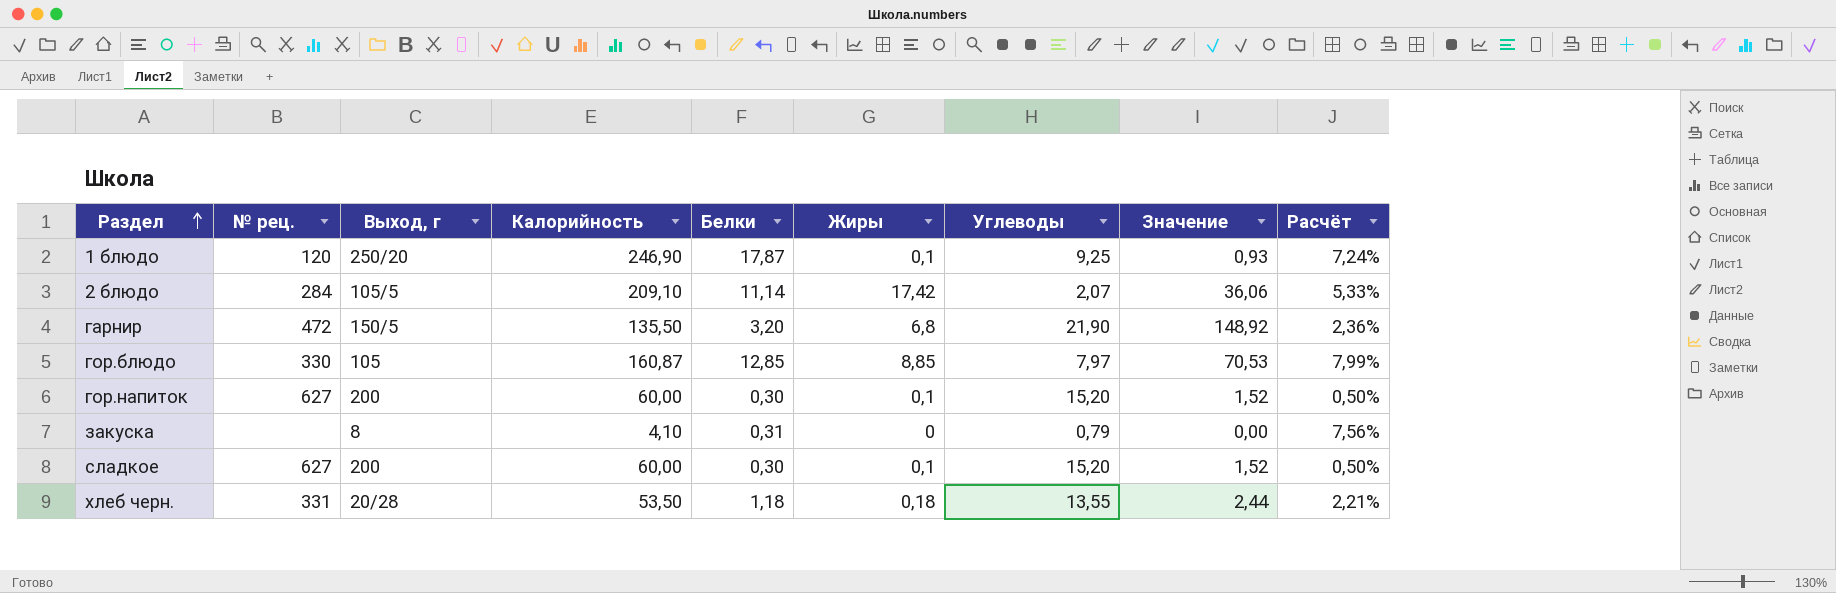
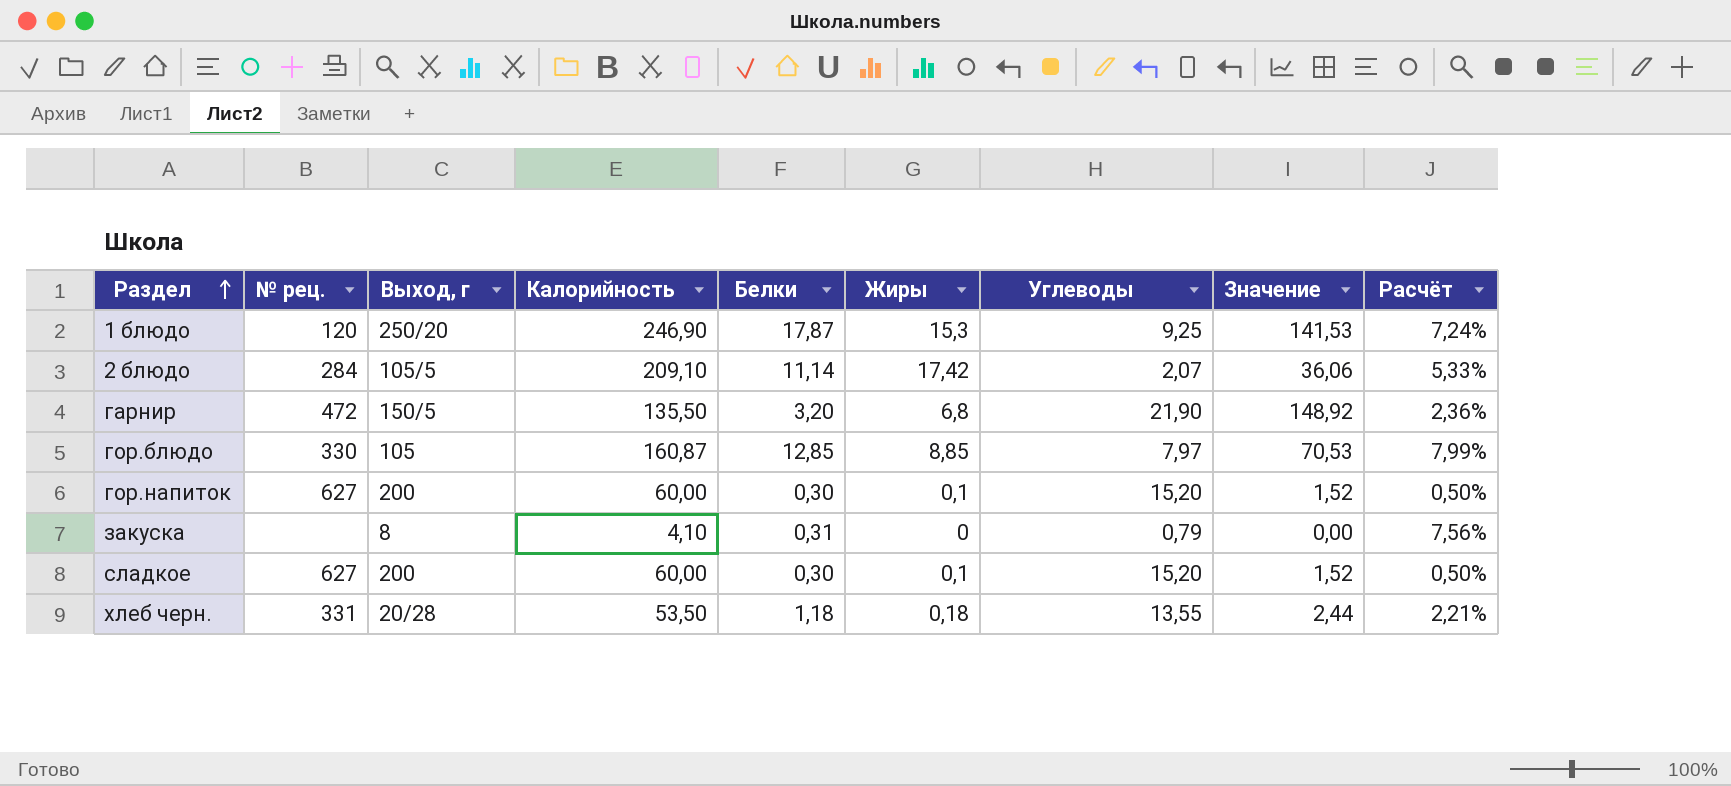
1 блюдо | Жиры: 0,1 -> 15,3
1 блюдо | Значение: 0,93 -> 141,53

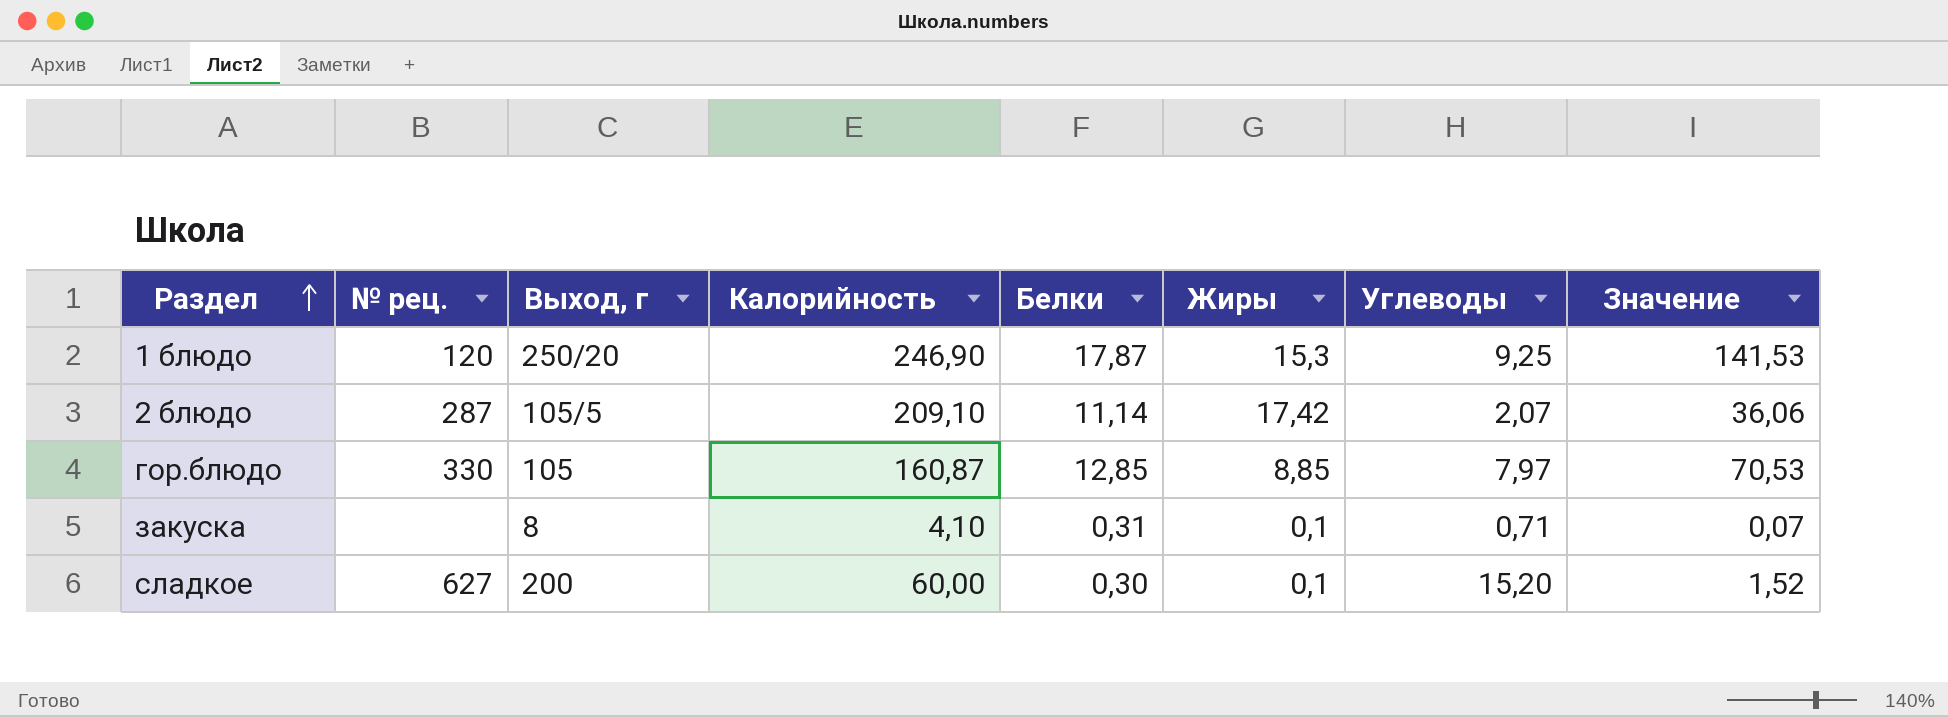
column Расчёт | formula: [Белки] / [Калорийность] -> none
row гарнир: 472 | 150/5 | 135,50 | 3,20 | 6,8 | 21,90 | 148,92 | 2,36% -> none
row гор.напиток: 627 | 200 | 60,00 | 0,30 | 0,1 | 15,20 | 1,52 | 0,50% -> none
row хлеб черн.: 331 | 20/28 | 53,50 | 1,18 | 0,18 | 13,55 | 2,44 | 2,21% -> none
2 блюдо | № рец.: 284 -> 287
закуска | Жиры: 0 -> 0,1
закуска | Углеводы: 0,79 -> 0,71
закуска | Значение: 0,00 -> 0,07

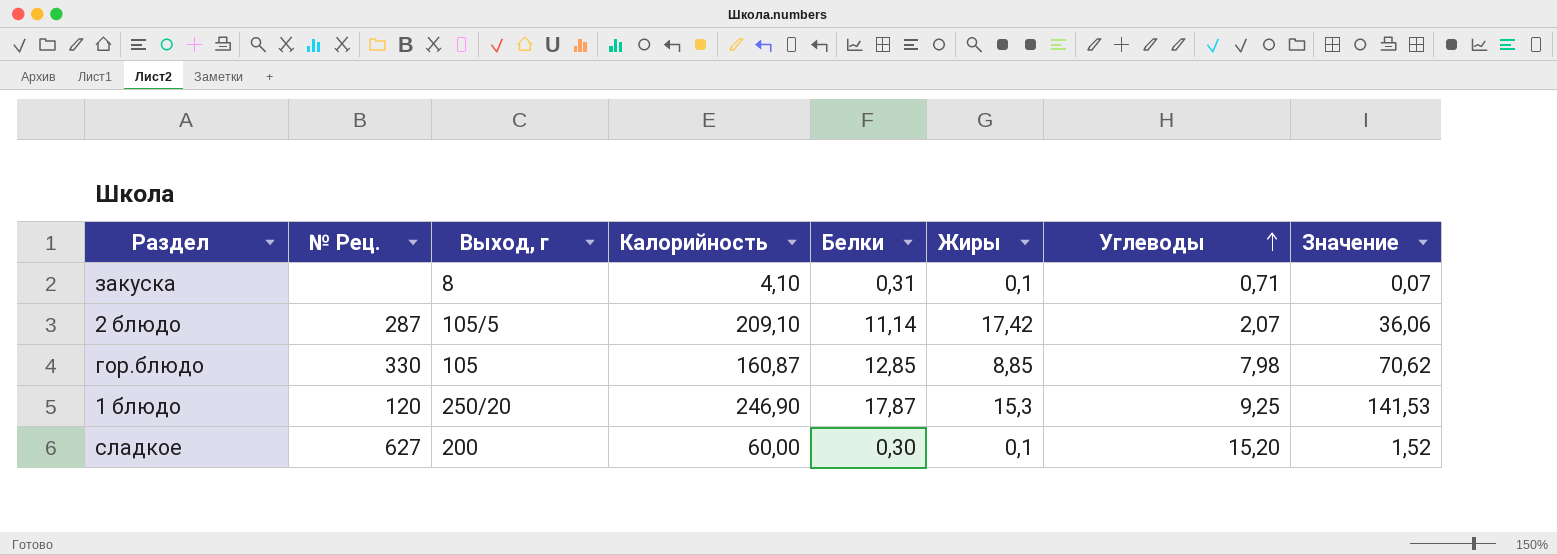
row order: Раздел ascending -> Углеводы ascending
column name: № рец. -> № Рец.
гор.блюдо | Углеводы: 7,97 -> 7,98
гор.блюдо | Значение: 70,53 -> 70,62

